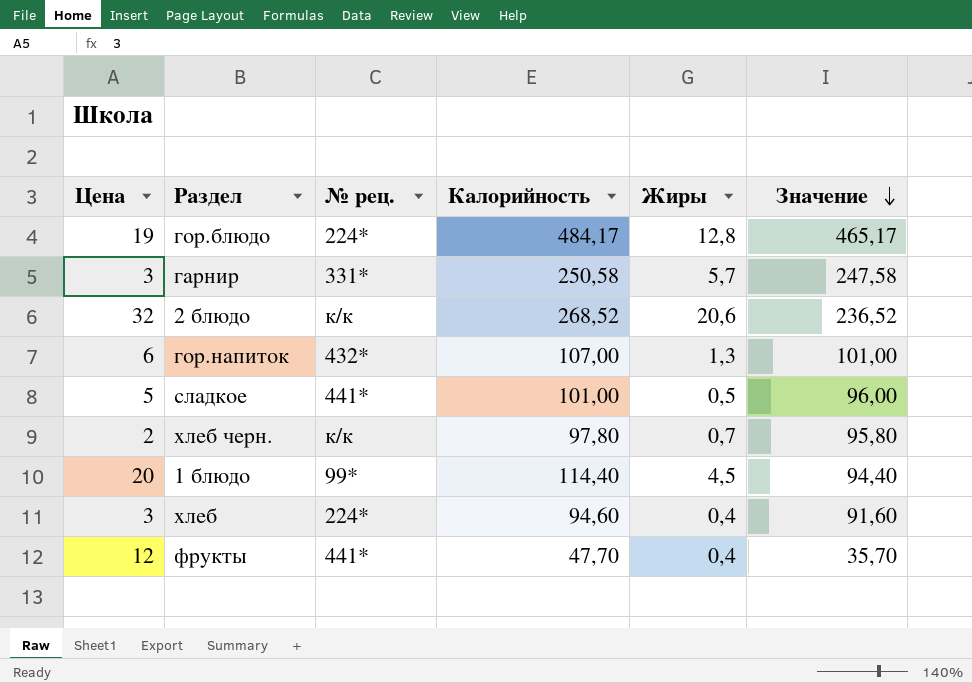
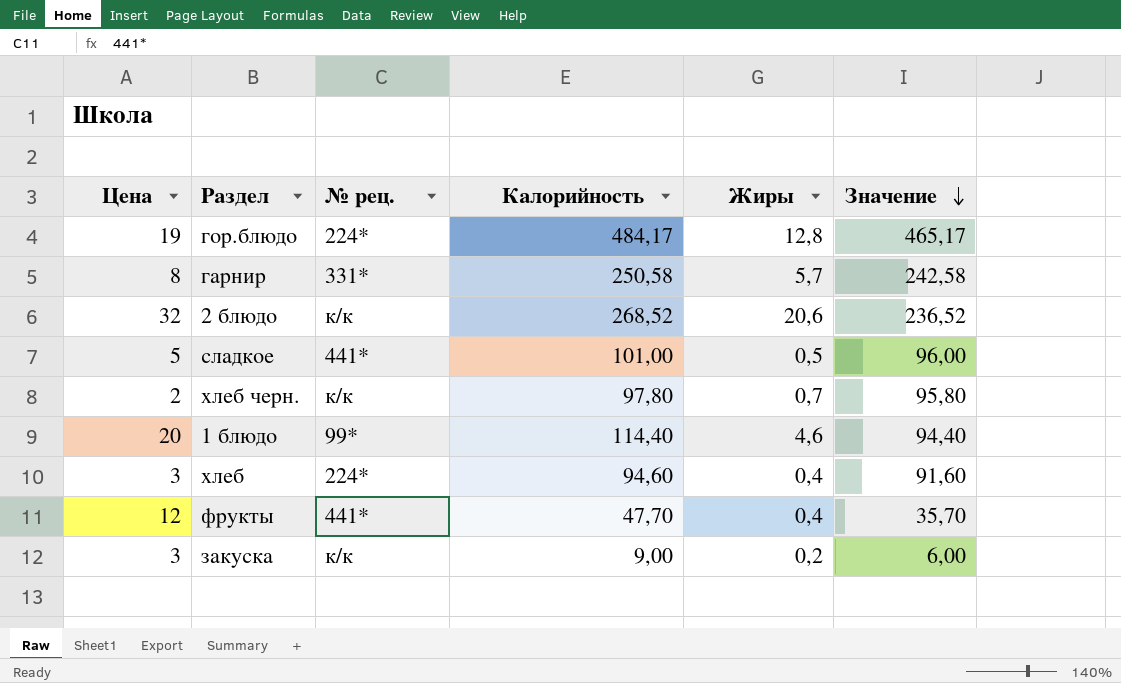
row гор.напиток: 6 | 432* | 107,00 | 1,3 | 101,00 -> none
гарнир | Цена: 3 -> 8
гарнир | Значение: 247,58 -> 242,58
1 блюдо | Жиры: 4,5 -> 4,6
row закуска: none -> 3 | к/к | 9,00 | 0,2 | 6,00

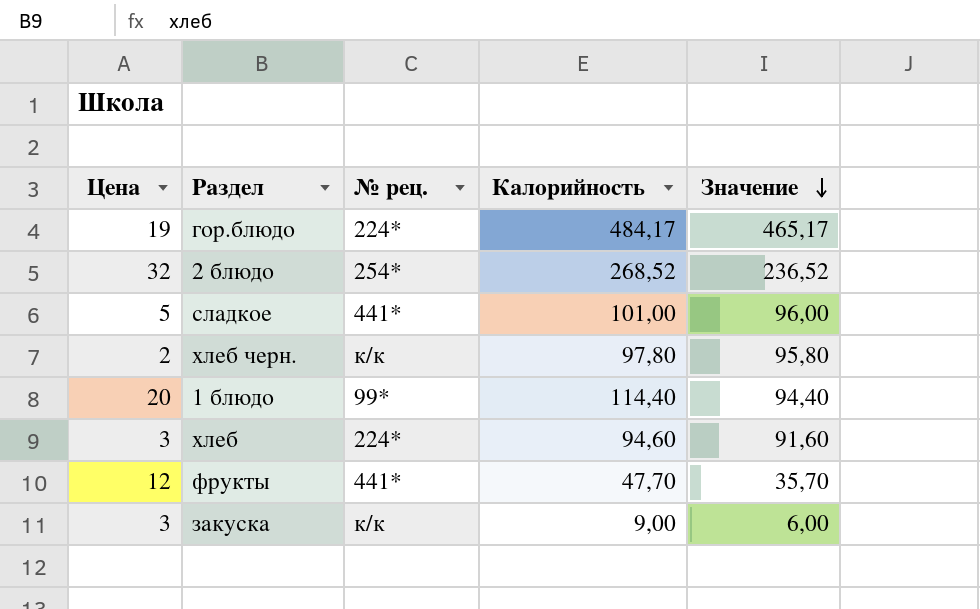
column Жиры | position: 5 -> none
row гарнир: 8 | 331* | 250,58 | 5,7 | 242,58 -> none
2 блюдо | № рец.: к/к -> 254*

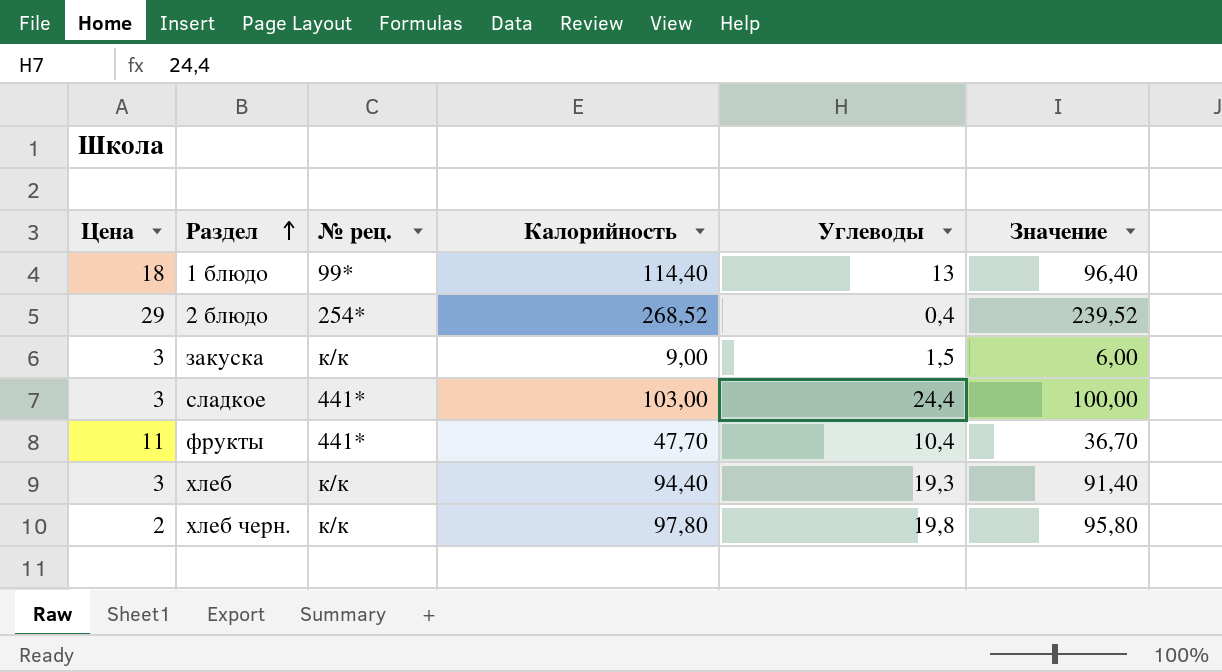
row order: Значение descending -> Раздел ascending
column Углеводы | position: none -> 5
row гор.блюдо: 19 | 224* | 484,17 | 465,17 -> none
1 блюдо | Цена: 20 -> 18
1 блюдо | Значение: 94,40 -> 96,40
2 блюдо | Цена: 32 -> 29
2 блюдо | Значение: 236,52 -> 239,52
сладкое | Цена: 5 -> 3
сладкое | Калорийность: 101,00 -> 103,00
сладкое | Значение: 96,00 -> 100,00
фрукты | Цена: 12 -> 11
фрукты | Значение: 35,70 -> 36,70
хлеб | № рец.: 224* -> к/к
хлеб | Калорийность: 94,60 -> 94,40
хлеб | Значение: 91,60 -> 91,40

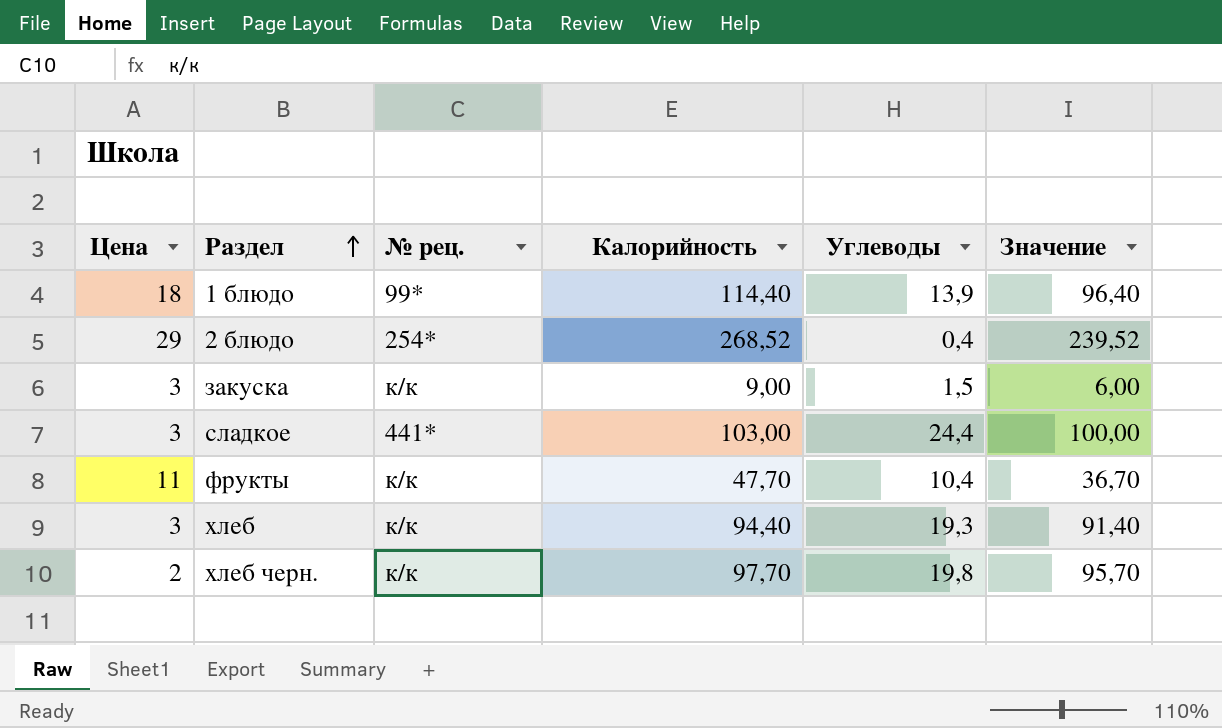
1 блюдо | Углеводы: 13 -> 13,9
фрукты | № рец.: 441* -> к/к
хлеб черн. | Калорийность: 97,80 -> 97,70
хлеб черн. | Значение: 95,80 -> 95,70

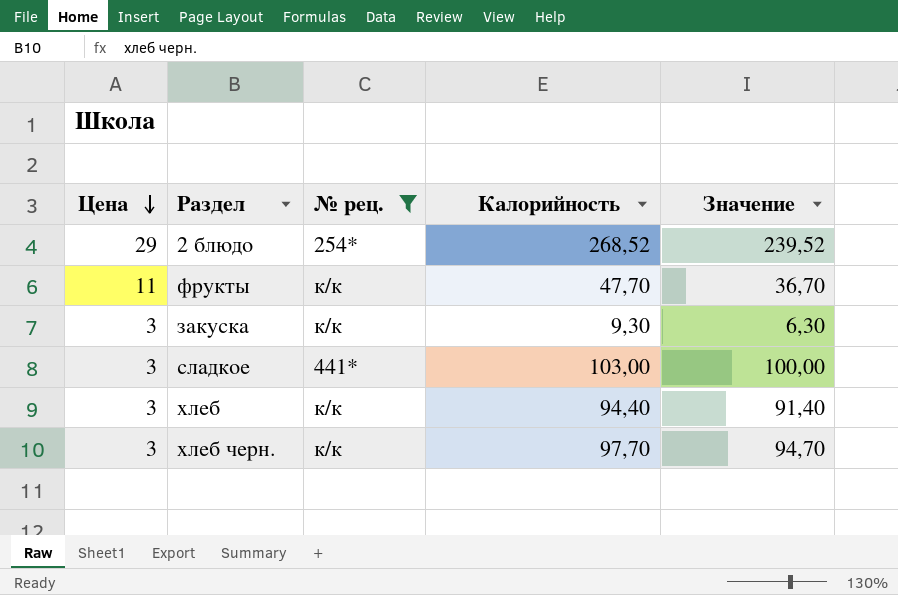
filter: none -> № рец. != 99*
row order: Раздел ascending -> Цена descending
column Углеводы | position: 5 -> none
закуска | Калорийность: 9,00 -> 9,30
закуска | Значение: 6,00 -> 6,30
хлеб черн. | Цена: 2 -> 3
хлеб черн. | Значение: 95,70 -> 94,70

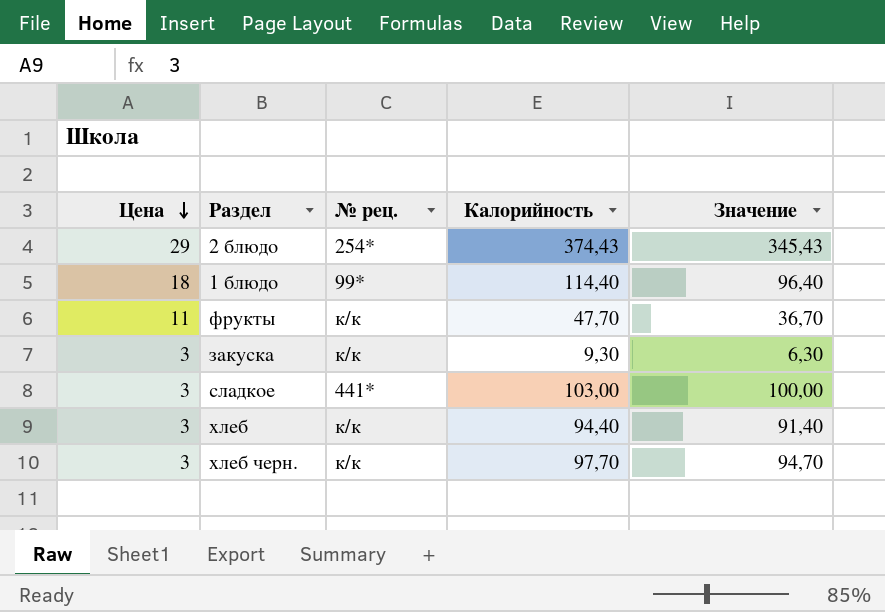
filter: № рец. != 99* -> none
2 блюдо | Калорийность: 268,52 -> 374,43
2 блюдо | Значение: 239,52 -> 345,43

